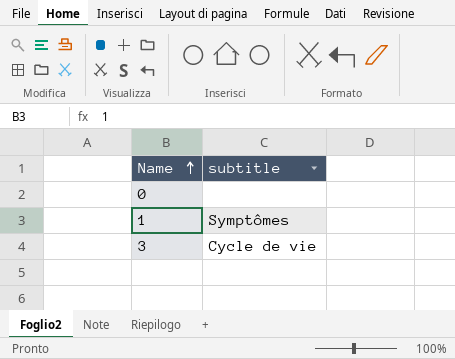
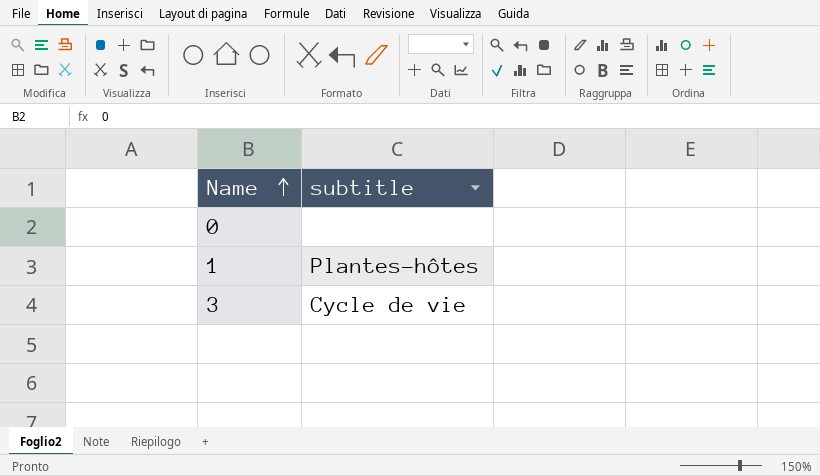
1 | subtitle: Symptômes -> Plantes-hôtes

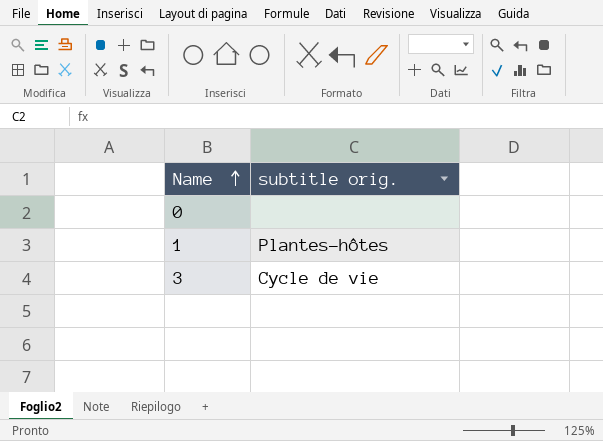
column name: subtitle -> subtitle orig.

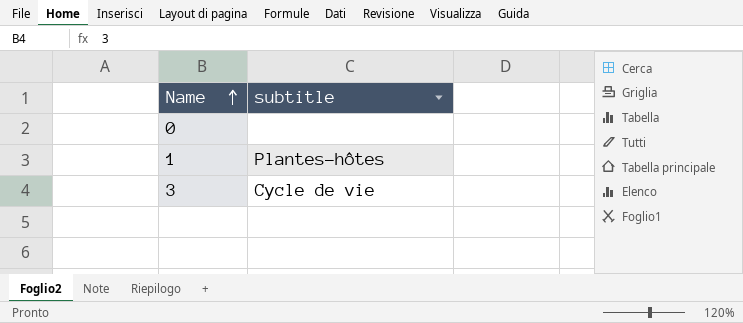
column name: subtitle orig. -> subtitle

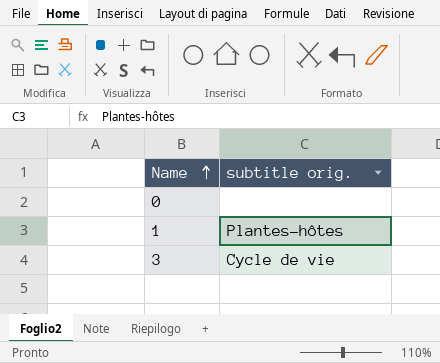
column name: subtitle -> subtitle orig.

